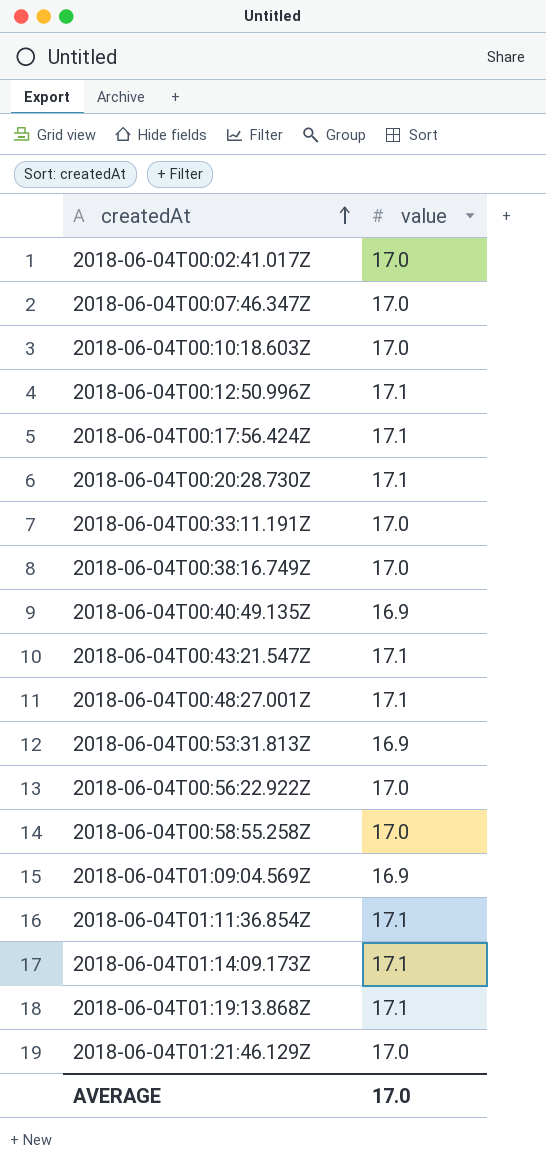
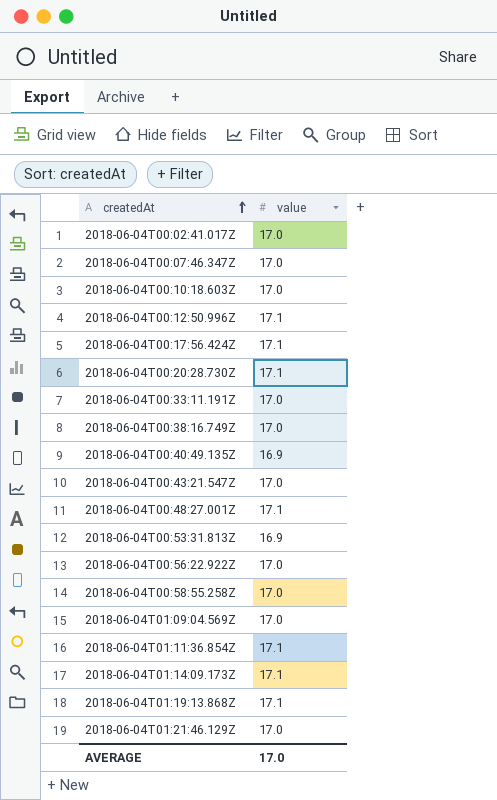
2018-06-04T00:43:21.547Z | value: 17.1 -> 17.0
2018-06-04T01:09:04.569Z | value: 16.9 -> 17.0

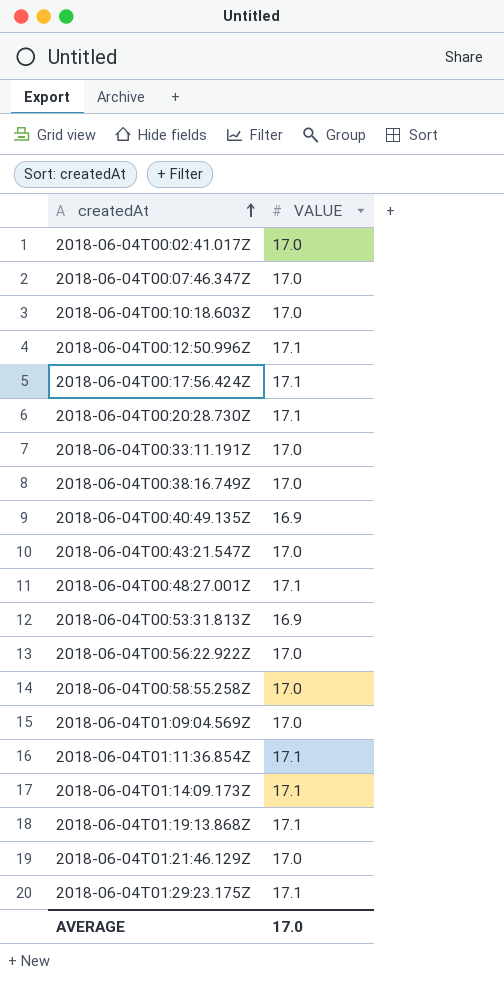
column name: value -> VALUE
row 2018-06-04T01:29:23.175Z: none -> 17.1

